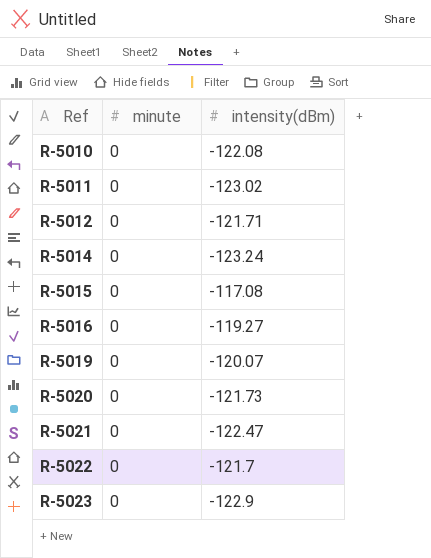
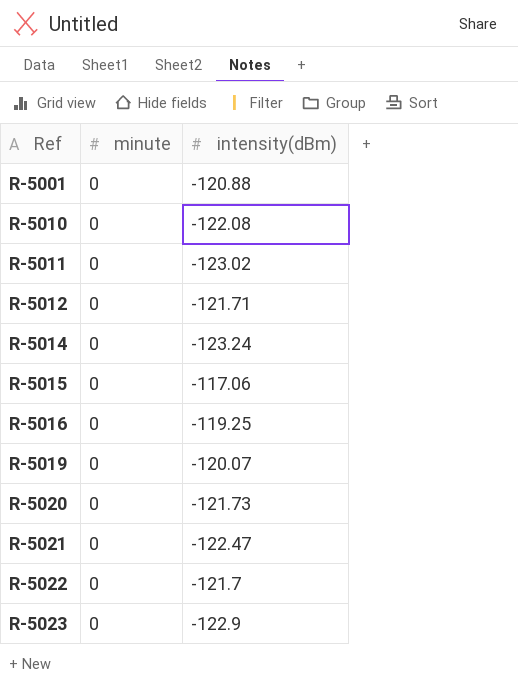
row R-5001: none -> 0 | -120.88
R-5015 | intensity(dBm): -117.08 -> -117.06
R-5016 | intensity(dBm): -119.27 -> -119.25

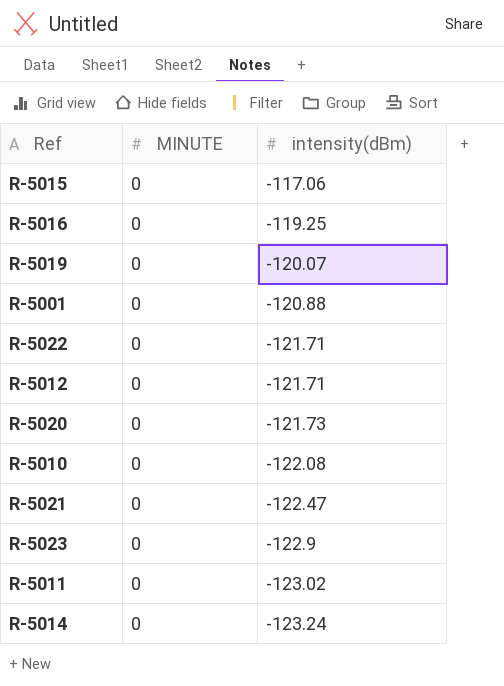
row order: Ref ascending -> intensity(dBm) descending
column name: minute -> MINUTE
R-5022 | intensity(dBm): -121.7 -> -121.71

